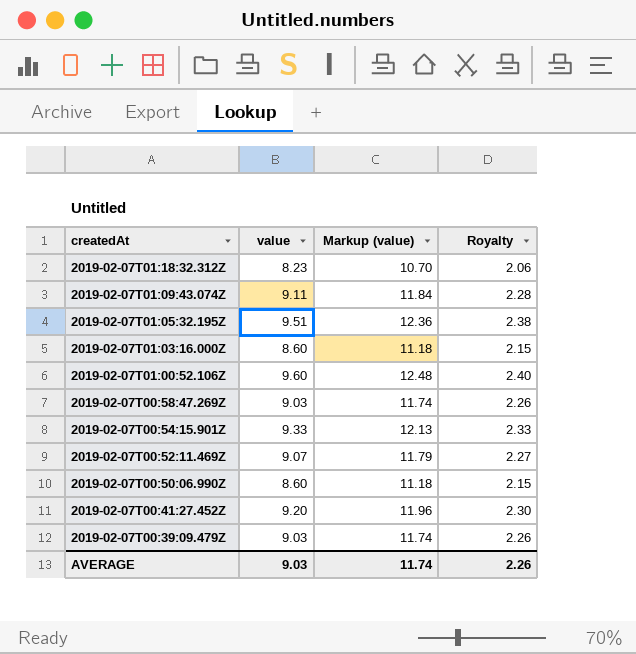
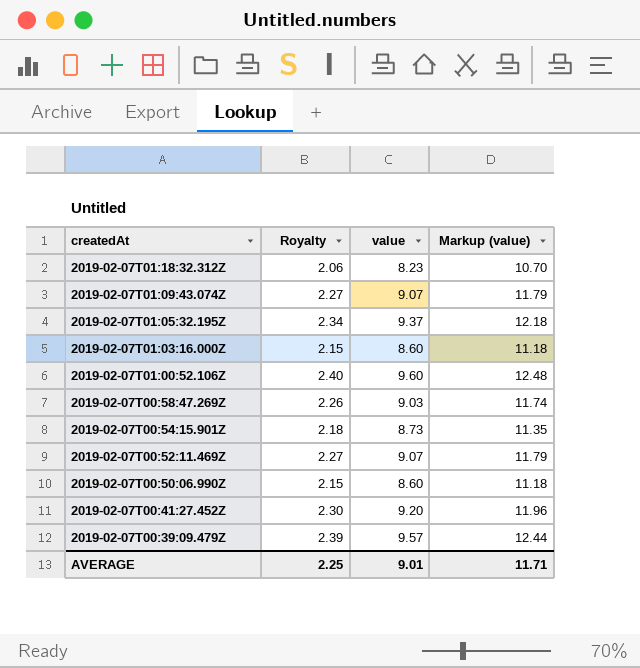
column Royalty | position: 4 -> 2
2019-02-07T01:09:43.074Z | Royalty: 2.28 -> 2.27
2019-02-07T01:09:43.074Z | value: 9.11 -> 9.07
2019-02-07T01:09:43.074Z | Markup (value): 11.84 -> 11.79
2019-02-07T01:05:32.195Z | Royalty: 2.38 -> 2.34
2019-02-07T01:05:32.195Z | value: 9.51 -> 9.37
2019-02-07T01:05:32.195Z | Markup (value): 12.36 -> 12.18
2019-02-07T00:54:15.901Z | Royalty: 2.33 -> 2.18
2019-02-07T00:54:15.901Z | value: 9.33 -> 8.73
2019-02-07T00:54:15.901Z | Markup (value): 12.13 -> 11.35
2019-02-07T00:39:09.479Z | Royalty: 2.26 -> 2.39
2019-02-07T00:39:09.479Z | value: 9.03 -> 9.57
2019-02-07T00:39:09.479Z | Markup (value): 11.74 -> 12.44
AVERAGE | Royalty: 2.26 -> 2.25
AVERAGE | value: 9.03 -> 9.01
AVERAGE | Markup (value): 11.74 -> 11.71

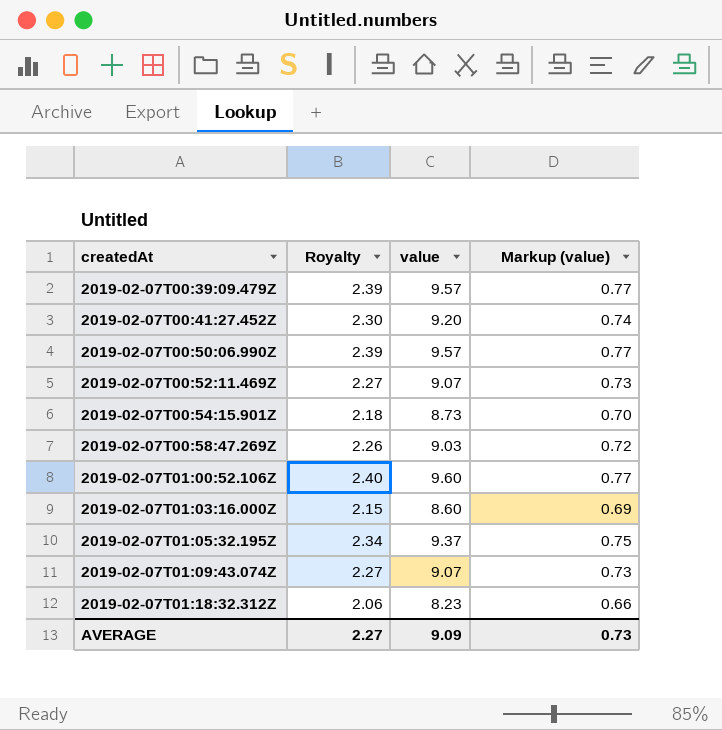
row order: createdAt descending -> createdAt ascending
column Markup (value) | formula: [value] * 1.3 -> [value] * 0.08
2019-02-07T00:50:06.990Z | Royalty: 2.15 -> 2.39
2019-02-07T00:50:06.990Z | value: 8.60 -> 9.57
AVERAGE | Royalty: 2.25 -> 2.27
AVERAGE | value: 9.01 -> 9.09
AVERAGE | Markup (value): 11.71 -> 0.73

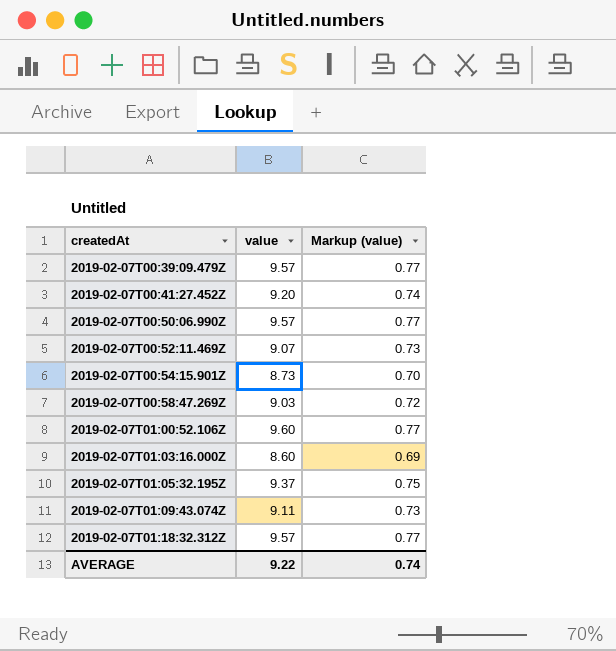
column Royalty | formula: [value] * 0.25 -> none
2019-02-07T01:09:43.074Z | value: 9.07 -> 9.11
2019-02-07T01:18:32.312Z | value: 8.23 -> 9.57
2019-02-07T01:18:32.312Z | Markup (value): 0.66 -> 0.77
AVERAGE | value: 9.09 -> 9.22
AVERAGE | Markup (value): 0.73 -> 0.74

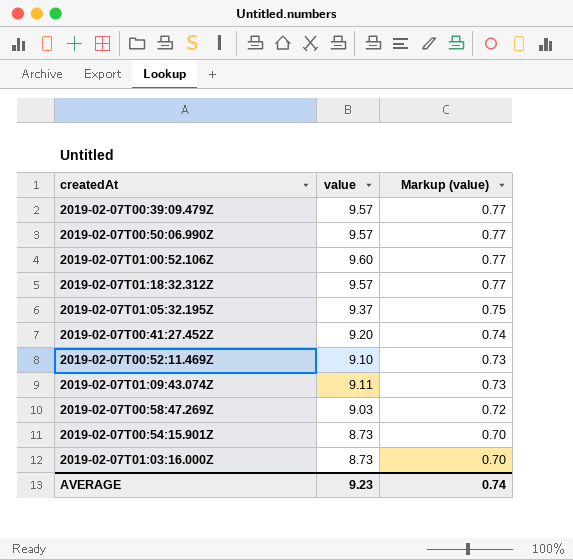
row order: createdAt ascending -> Markup (value) descending
2019-02-07T00:52:11.469Z | value: 9.07 -> 9.10
2019-02-07T01:03:16.000Z | value: 8.60 -> 8.73
2019-02-07T01:03:16.000Z | Markup (value): 0.69 -> 0.70
AVERAGE | value: 9.22 -> 9.23

